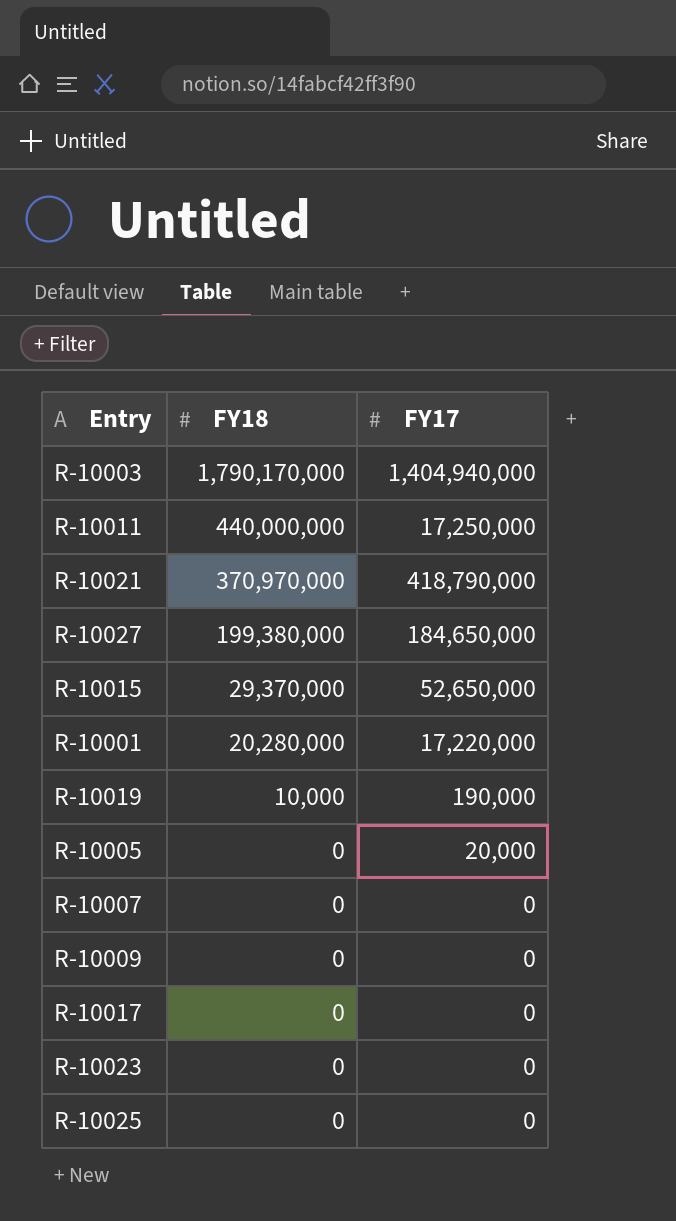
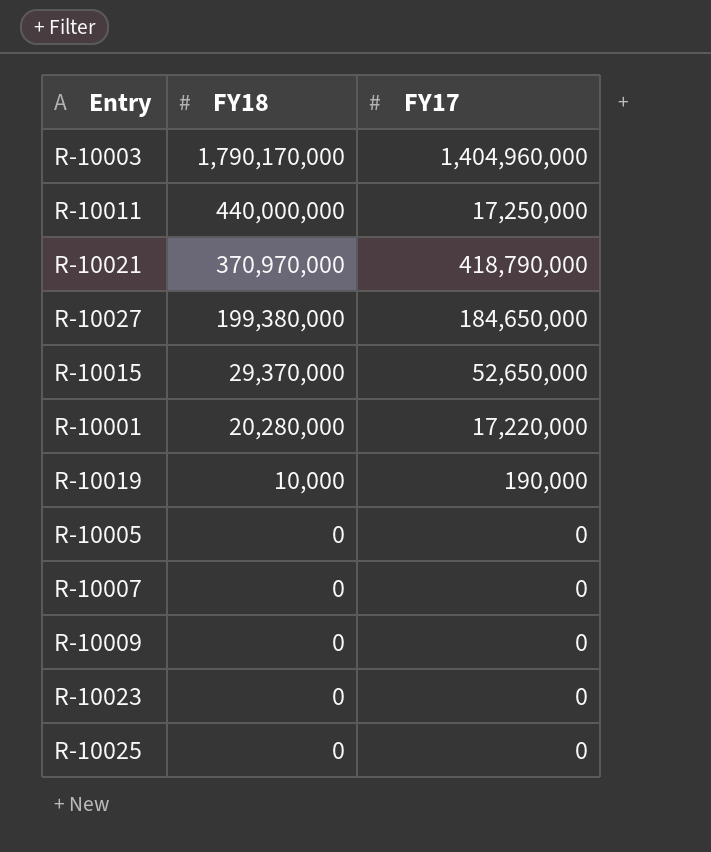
row R-10017: 0 | 0 -> none
R-10003 | FY17: 1,404,940,000 -> 1,404,960,000
R-10005 | FY17: 20,000 -> 0

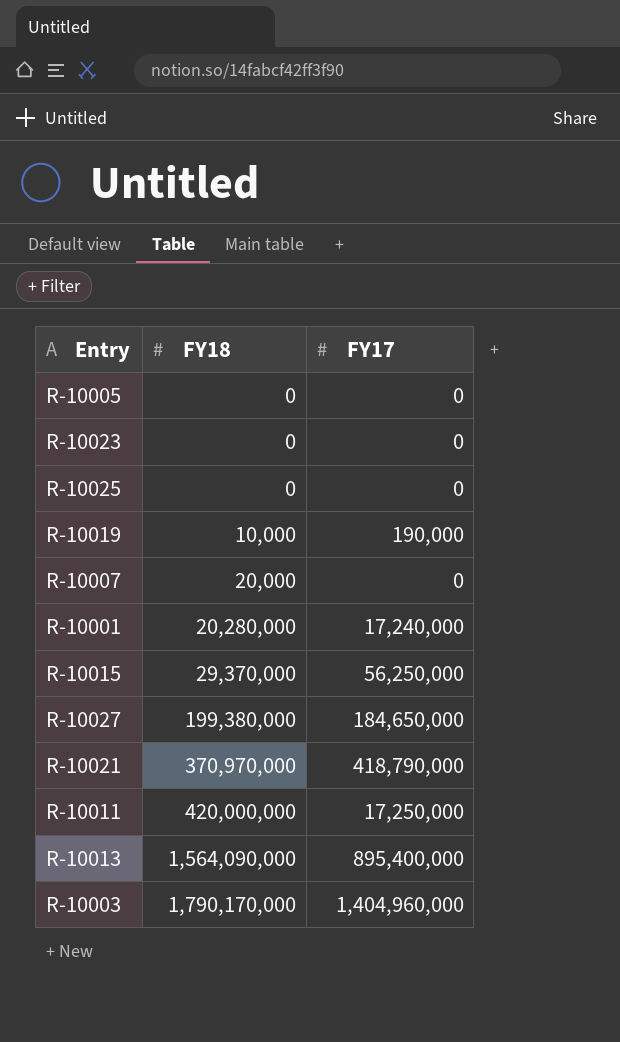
row order: FY18 descending -> FY18 ascending
row R-10009: 0 | 0 -> none
R-10007 | FY18: 0 -> 20,000
R-10001 | FY17: 17,220,000 -> 17,240,000
R-10015 | FY17: 52,650,000 -> 56,250,000
R-10011 | FY18: 440,000,000 -> 420,000,000
row R-10013: none -> 1,564,090,000 | 895,400,000

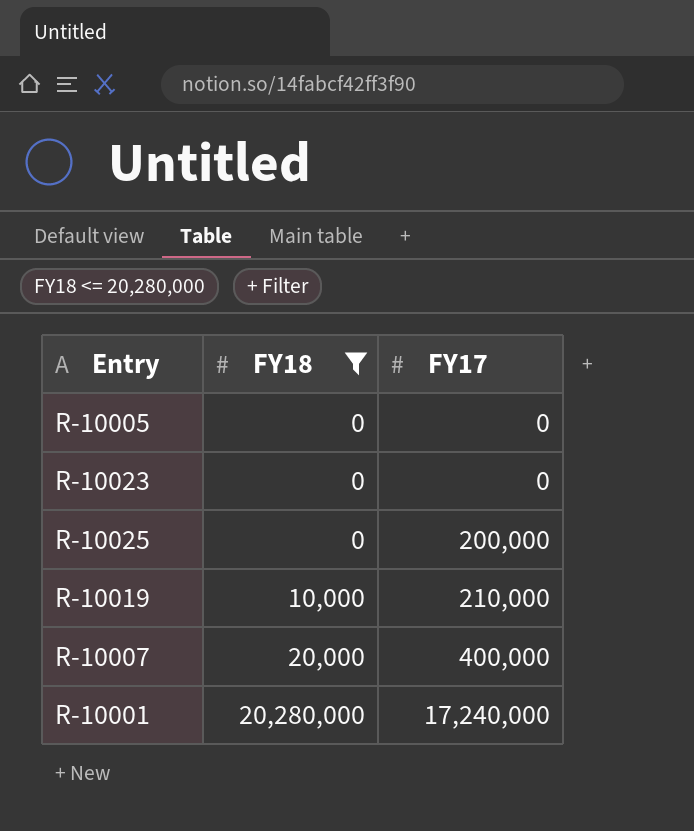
filter: none -> FY18 <= 20,280,000
R-10025 | FY17: 0 -> 200,000
R-10019 | FY17: 190,000 -> 210,000
R-10007 | FY17: 0 -> 400,000

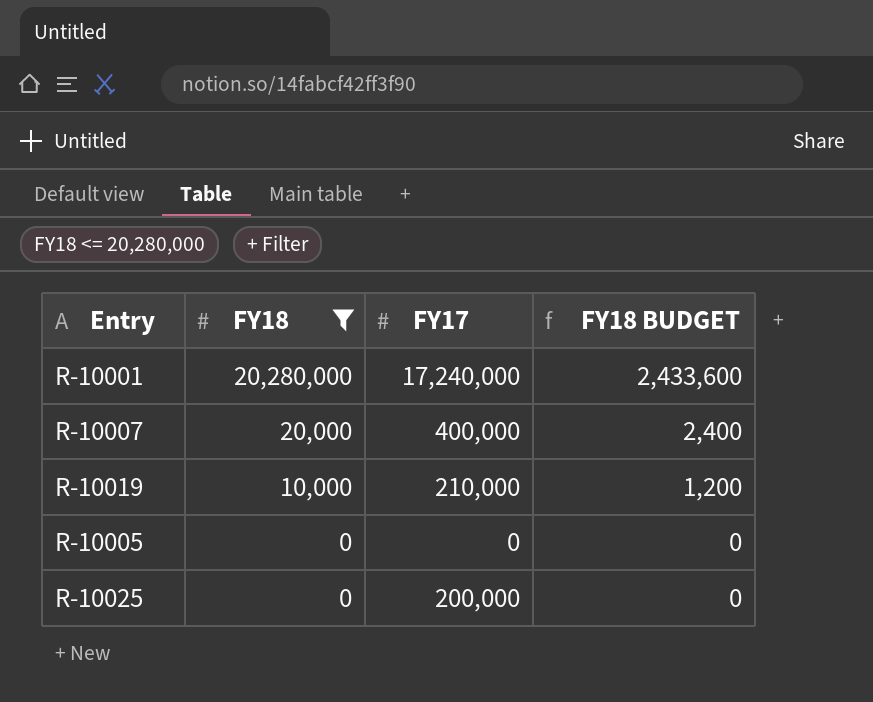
row order: FY18 ascending -> FY18 descending
column FY18 BUDGET | formula: none -> [FY18] * 0.12
row R-10023: 0 | 0 -> none

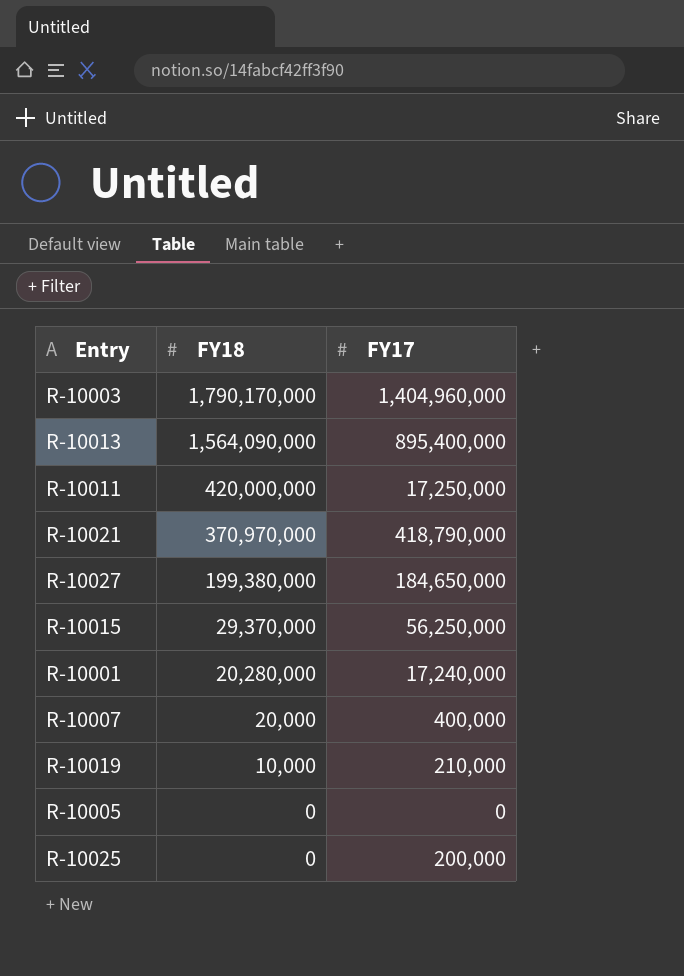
filter: FY18 <= 20,280,000 -> none
column FY18 BUDGET | formula: [FY18] * 0.12 -> none

